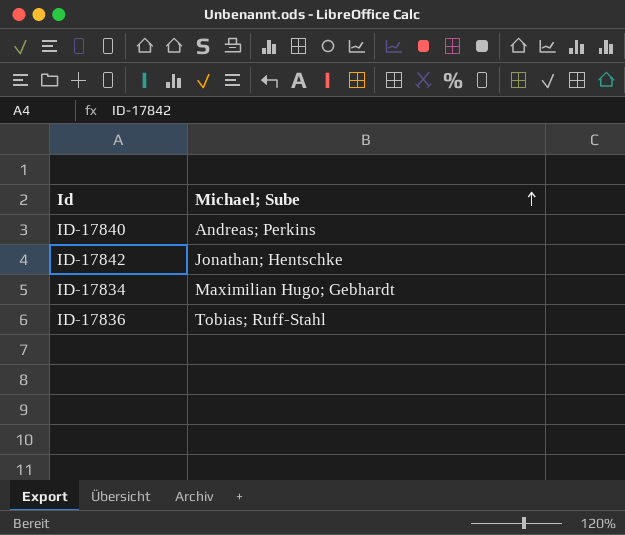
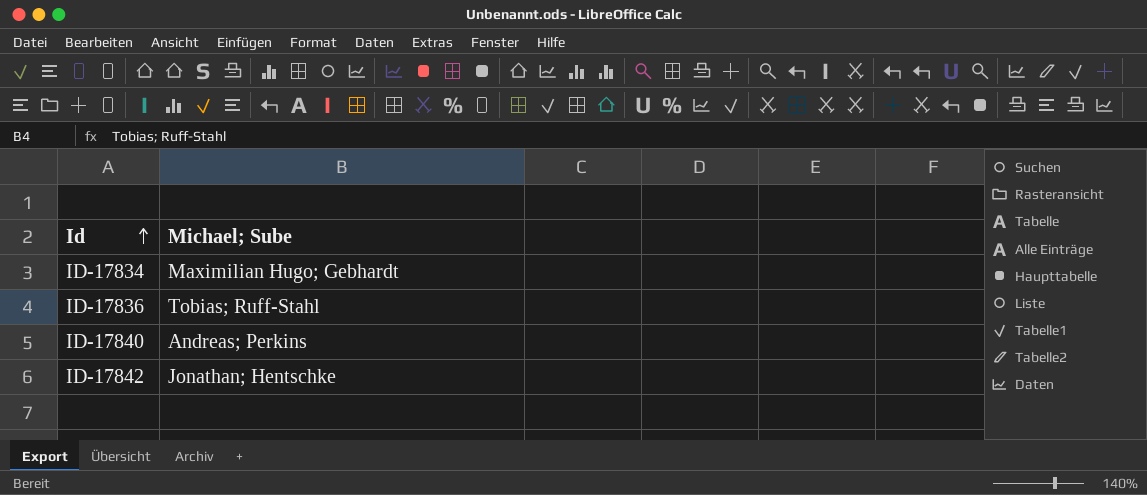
row order: Michael; Sube ascending -> Id ascending

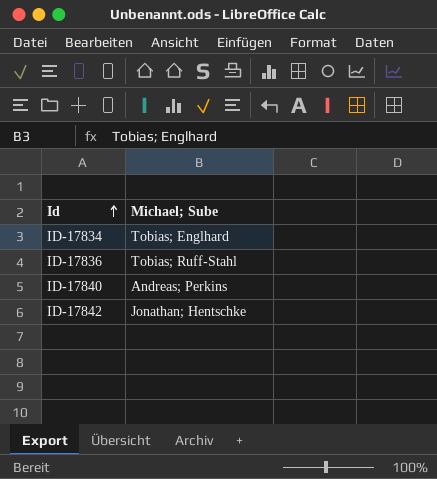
ID-17834 | Michael; Sube: Maximilian Hugo; Gebhardt -> Tobias; Englhard

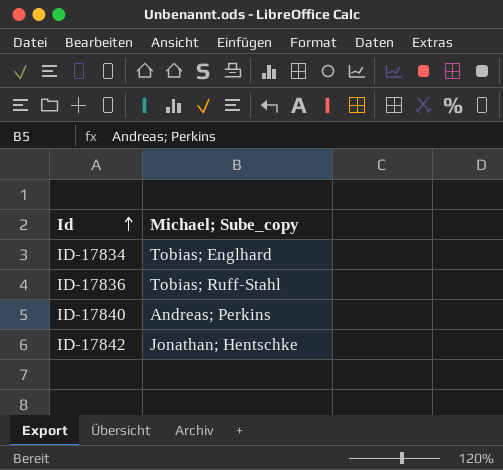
column name: Michael; Sube -> Michael; Sube_copy

